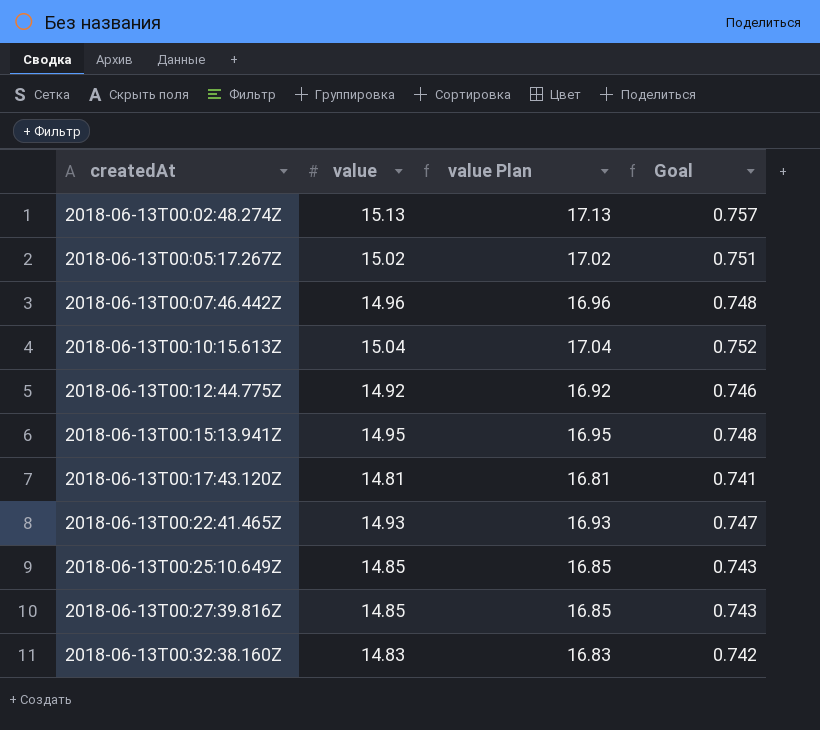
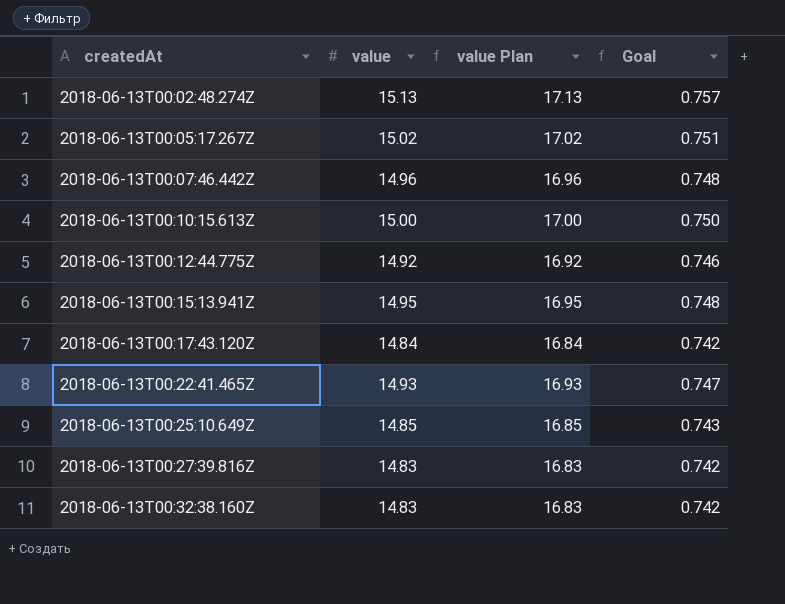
2018-06-13T00:10:15.613Z | value: 15.04 -> 15.00
2018-06-13T00:10:15.613Z | value Plan: 17.04 -> 17.00
2018-06-13T00:10:15.613Z | Goal: 0.752 -> 0.750
2018-06-13T00:17:43.120Z | value: 14.81 -> 14.84
2018-06-13T00:17:43.120Z | value Plan: 16.81 -> 16.84
2018-06-13T00:17:43.120Z | Goal: 0.741 -> 0.742
2018-06-13T00:27:39.816Z | value: 14.85 -> 14.83
2018-06-13T00:27:39.816Z | value Plan: 16.85 -> 16.83
2018-06-13T00:27:39.816Z | Goal: 0.743 -> 0.742

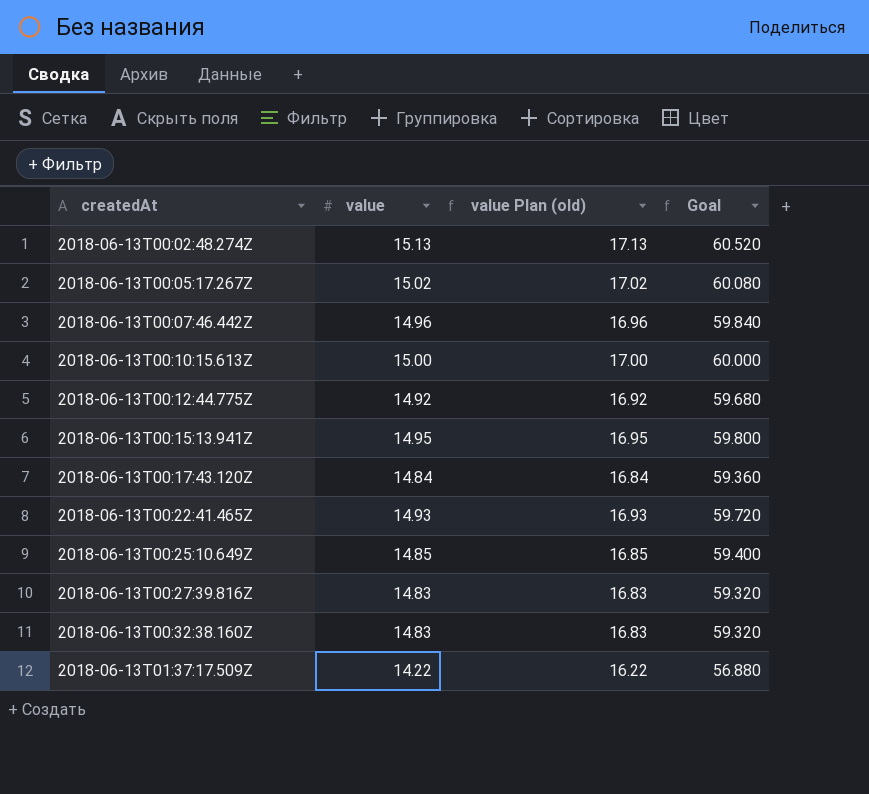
column name: value Plan -> value Plan (old)
column Goal | formula: [value] * 0.05 -> [value] * 4
row 2018-06-13T01:37:17.509Z: none -> 14.22 | 16.22 | 56.880

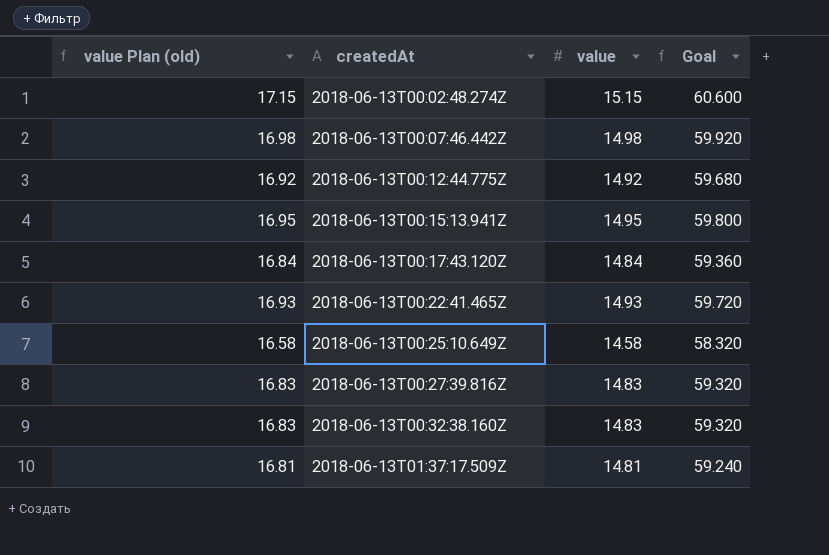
column value Plan (old) | position: 3 -> 1
row 2018-06-13T00:05:17.267Z: 15.02 | 17.02 | 60.080 -> none
row 2018-06-13T00:10:15.613Z: 15.00 | 17.00 | 60.000 -> none
2018-06-13T00:02:48.274Z | value Plan (old): 17.13 -> 17.15
2018-06-13T00:02:48.274Z | value: 15.13 -> 15.15
2018-06-13T00:02:48.274Z | Goal: 60.520 -> 60.600
2018-06-13T00:07:46.442Z | value Plan (old): 16.96 -> 16.98
2018-06-13T00:07:46.442Z | value: 14.96 -> 14.98
2018-06-13T00:07:46.442Z | Goal: 59.840 -> 59.920
2018-06-13T00:25:10.649Z | value Plan (old): 16.85 -> 16.58
2018-06-13T00:25:10.649Z | value: 14.85 -> 14.58
2018-06-13T00:25:10.649Z | Goal: 59.400 -> 58.320
2018-06-13T01:37:17.509Z | value Plan (old): 16.22 -> 16.81
2018-06-13T01:37:17.509Z | value: 14.22 -> 14.81
2018-06-13T01:37:17.509Z | Goal: 56.880 -> 59.240

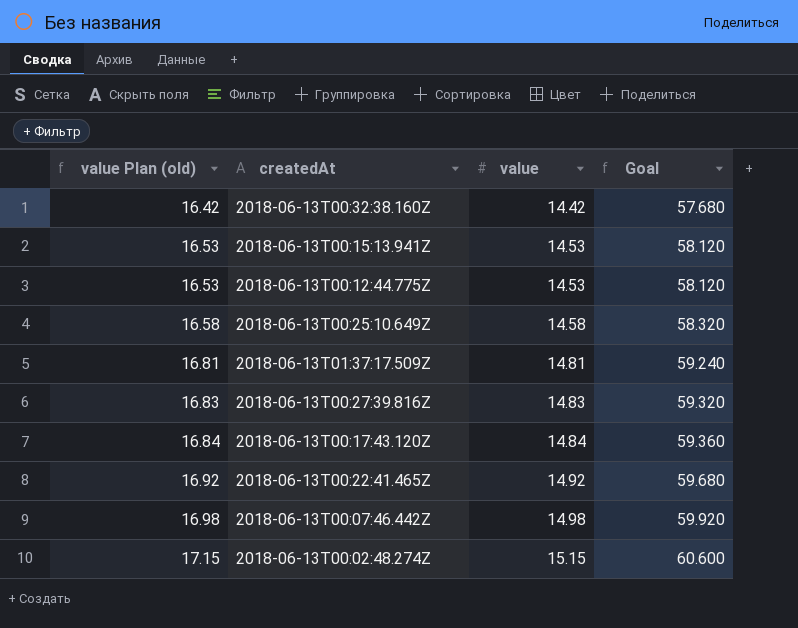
row order: createdAt ascending -> value Plan (old) ascending
2018-06-13T00:32:38.160Z | value Plan (old): 16.83 -> 16.42
2018-06-13T00:32:38.160Z | value: 14.83 -> 14.42
2018-06-13T00:32:38.160Z | Goal: 59.320 -> 57.680
2018-06-13T00:15:13.941Z | value Plan (old): 16.95 -> 16.53
2018-06-13T00:15:13.941Z | value: 14.95 -> 14.53
2018-06-13T00:15:13.941Z | Goal: 59.800 -> 58.120
2018-06-13T00:12:44.775Z | value Plan (old): 16.92 -> 16.53
2018-06-13T00:12:44.775Z | value: 14.92 -> 14.53
2018-06-13T00:12:44.775Z | Goal: 59.680 -> 58.120
2018-06-13T00:22:41.465Z | value Plan (old): 16.93 -> 16.92
2018-06-13T00:22:41.465Z | value: 14.93 -> 14.92
2018-06-13T00:22:41.465Z | Goal: 59.720 -> 59.680

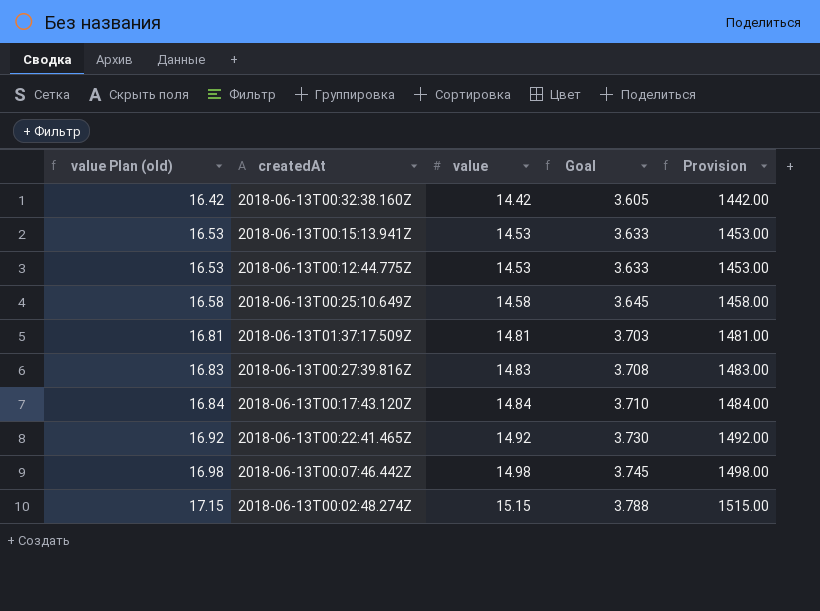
column Goal | formula: [value] * 4 -> [value] * 0.25
column Provision | formula: none -> [value] * 100

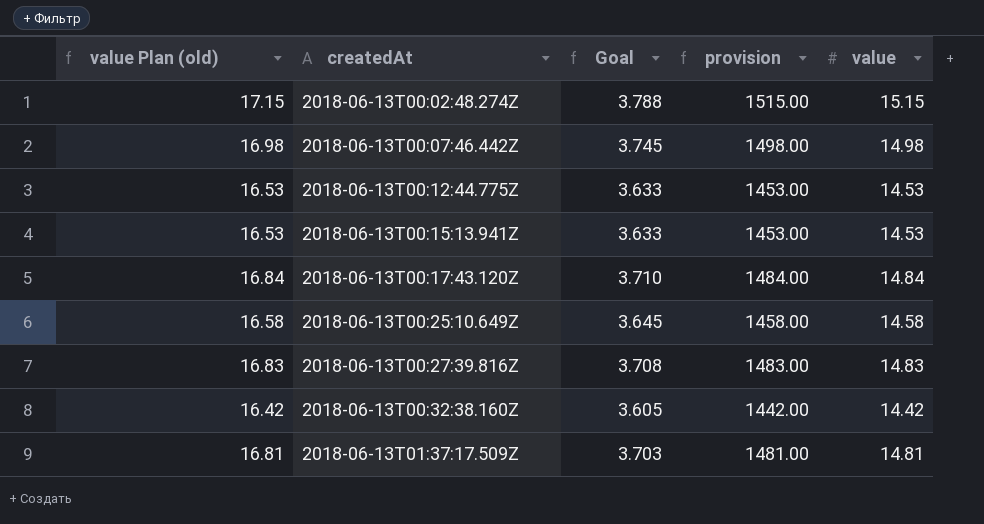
row order: value Plan (old) ascending -> createdAt ascending
column name: Provision -> provision
column value | position: 3 -> 5
row 2018-06-13T00:22:41.465Z: 16.92 | 14.92 | 3.730 | 1492.00 -> none

